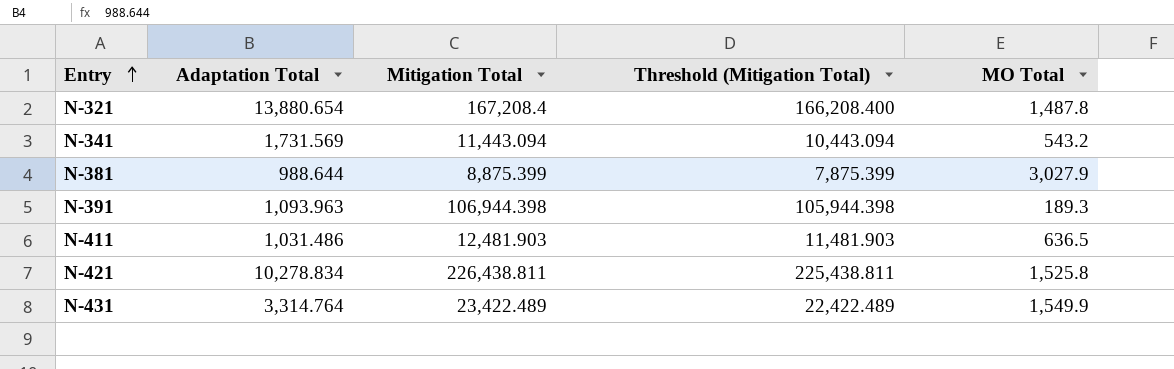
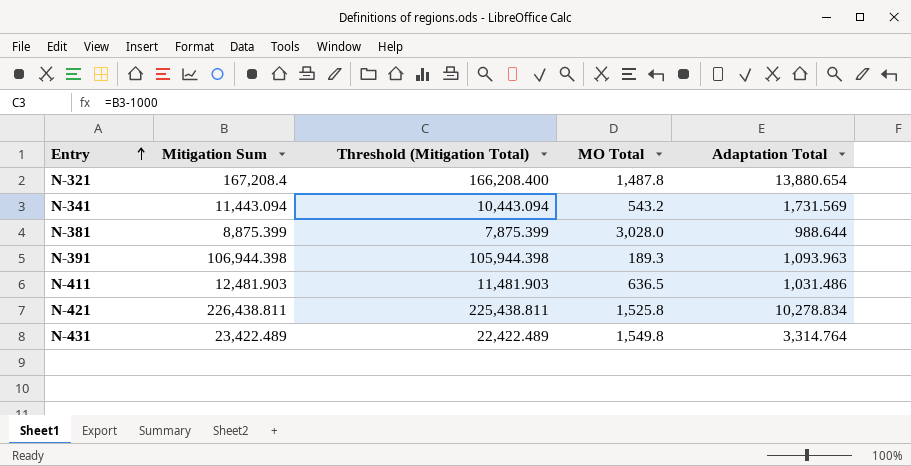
column name: Mitigation Total -> Mitigation Sum
column Adaptation Total | position: 2 -> 5
N-381 | MO Total: 3,027.9 -> 3,028.0
N-431 | MO Total: 1,549.9 -> 1,549.8

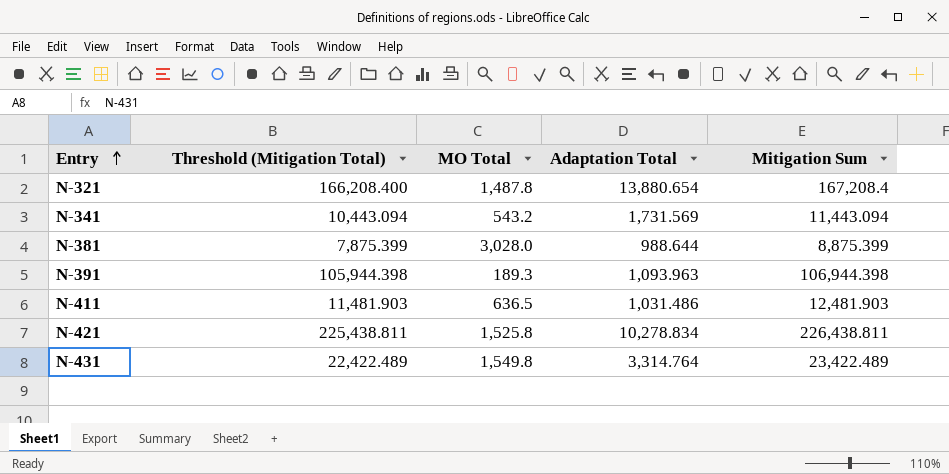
column Mitigation Sum | position: 2 -> 5

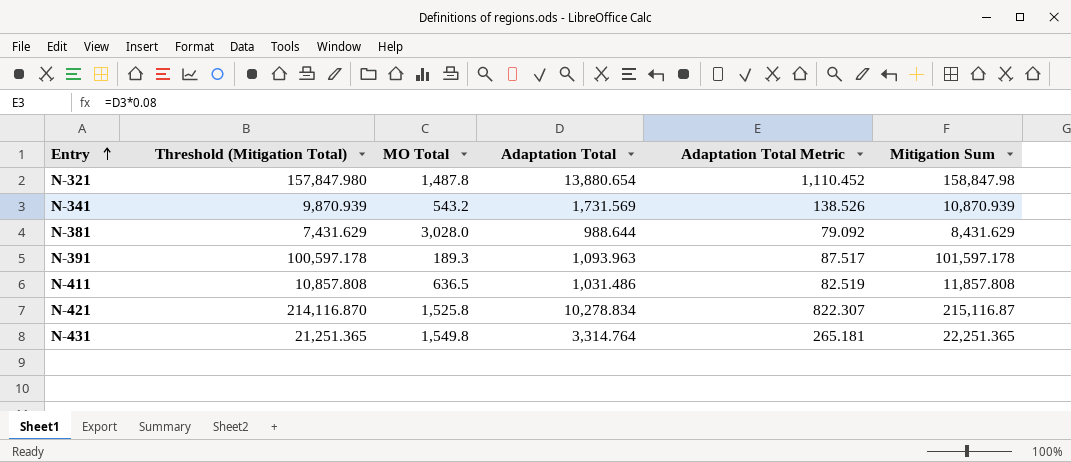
column Adaptation Total Metric | formula: none -> [Adaptation Total] * 0.08
N-321 | Threshold (Mitigation Total): 166,208.400 -> 157,847.980
N-321 | Mitigation Sum: 167,208.4 -> 158,847.98
N-341 | Threshold (Mitigation Total): 10,443.094 -> 9,870.939
N-341 | Mitigation Sum: 11,443.094 -> 10,870.939
N-381 | Threshold (Mitigation Total): 7,875.399 -> 7,431.629
N-381 | Mitigation Sum: 8,875.399 -> 8,431.629
N-391 | Threshold (Mitigation Total): 105,944.398 -> 100,597.178
N-391 | Mitigation Sum: 106,944.398 -> 101,597.178
N-411 | Threshold (Mitigation Total): 11,481.903 -> 10,857.808
N-411 | Mitigation Sum: 12,481.903 -> 11,857.808
N-421 | Threshold (Mitigation Total): 225,438.811 -> 214,116.870
N-421 | Mitigation Sum: 226,438.811 -> 215,116.87
N-431 | Threshold (Mitigation Total): 22,422.489 -> 21,251.365
N-431 | Mitigation Sum: 23,422.489 -> 22,251.365

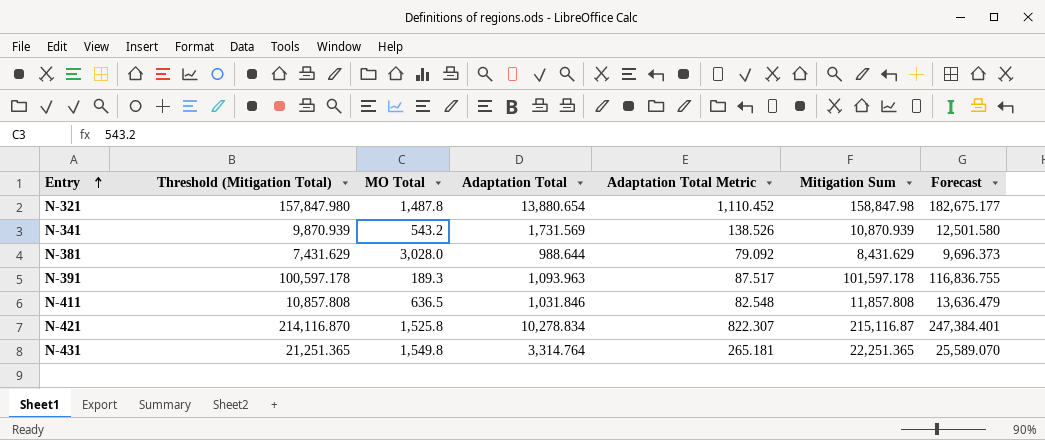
column Forecast | formula: none -> [Mitigation Sum] * 1.15
N-411 | Adaptation Total: 1,031.486 -> 1,031.846
N-411 | Adaptation Total Metric: 82.519 -> 82.548

